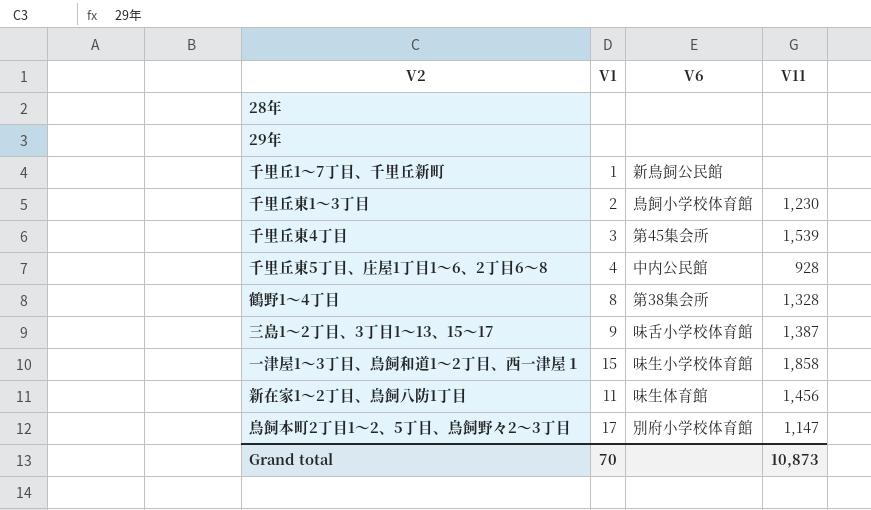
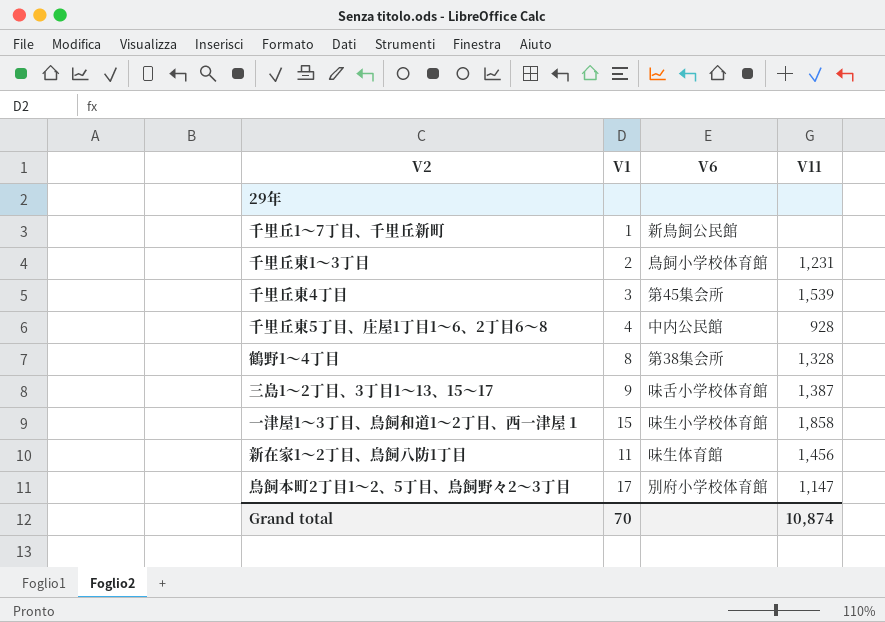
row 28年: none | none | none -> none
千里丘東1～3丁目 | V11: 1,230 -> 1,231
Grand total | V11: 10,873 -> 10,874

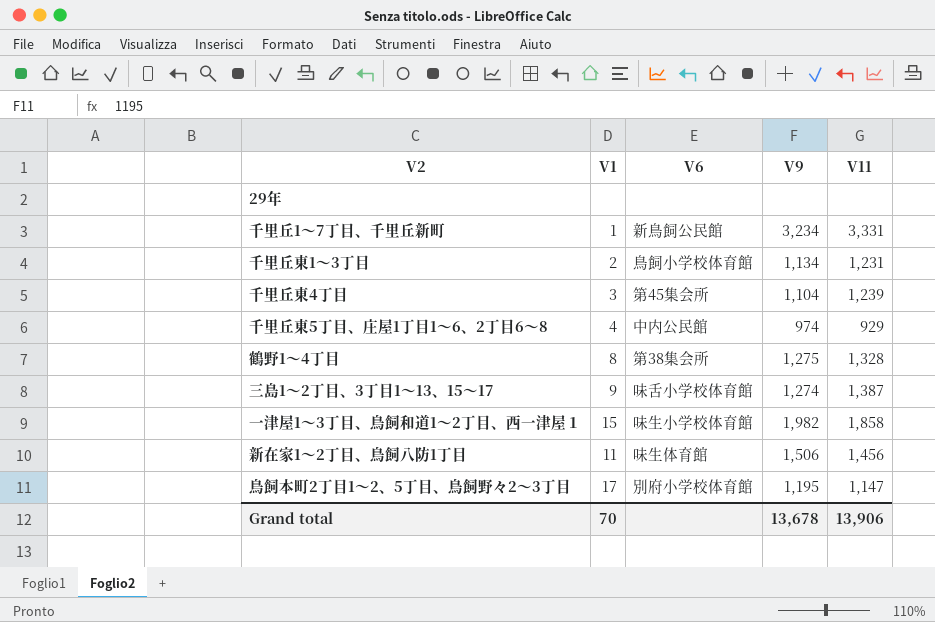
column V9 | position: none -> 4
千里丘1～7丁目、千里丘新町 | V11: none -> 3,331
千里丘東4丁目 | V11: 1,539 -> 1,239
千里丘東5丁目、庄屋1丁目1～6、2丁目6～8 | V11: 928 -> 929
Grand total | V11: 10,874 -> 13,906

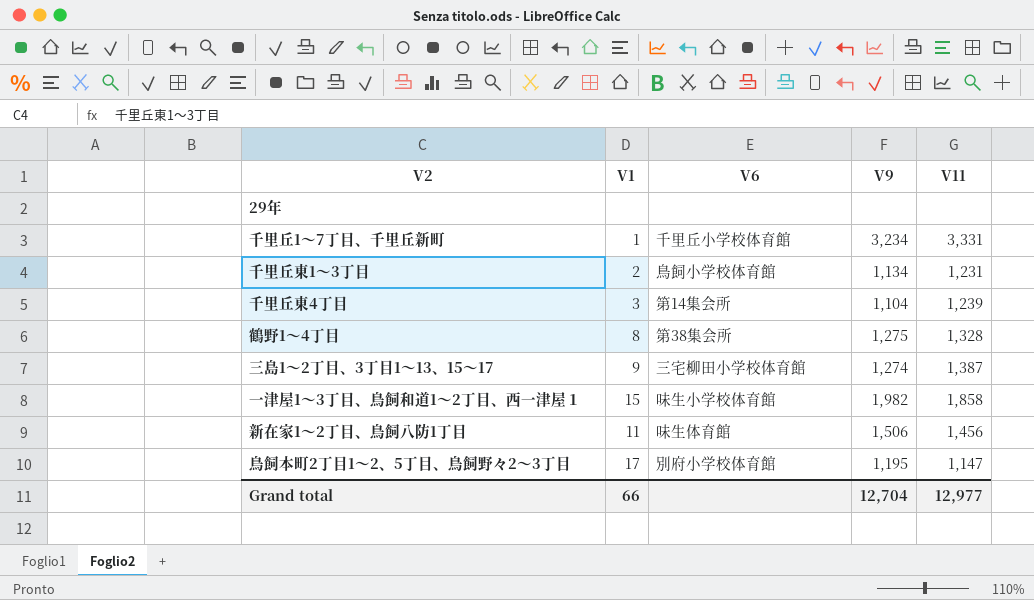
row 千里丘東5丁目、庄屋1丁目1～6、2丁目6～8: 4 | 中内公民館 | 974 | 929 -> none
千里丘1～7丁目、千里丘新町 | V6: 新鳥飼公民館 -> 千里丘小学校体育館
千里丘東4丁目 | V6: 第45集会所 -> 第14集会所
三島1～2丁目、3丁目1～13、15～17 | V6: 味舌小学校体育館 -> 三宅柳田小学校体育館
Grand total | V1: 70 -> 66
Grand total | V9: 13,678 -> 12,704
Grand total | V11: 13,906 -> 12,977

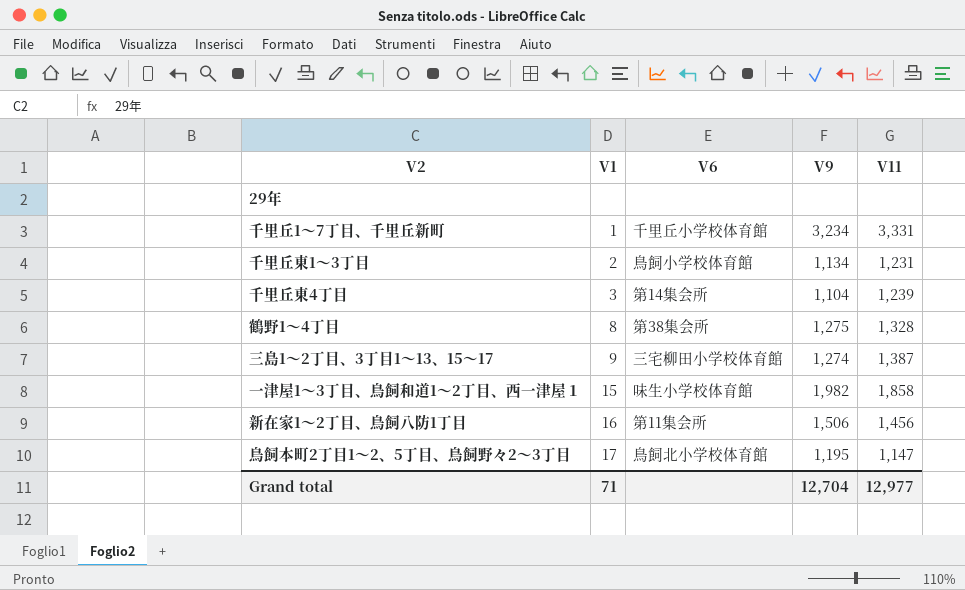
新在家1～2丁目、鳥飼八防1丁目 | V1: 11 -> 16
新在家1～2丁目、鳥飼八防1丁目 | V6: 味生体育館 -> 第11集会所
鳥飼本町2丁目1～2、5丁目、鳥飼野々2～3丁目 | V6: 別府小学校体育館 -> 鳥飼北小学校体育館
Grand total | V1: 66 -> 71

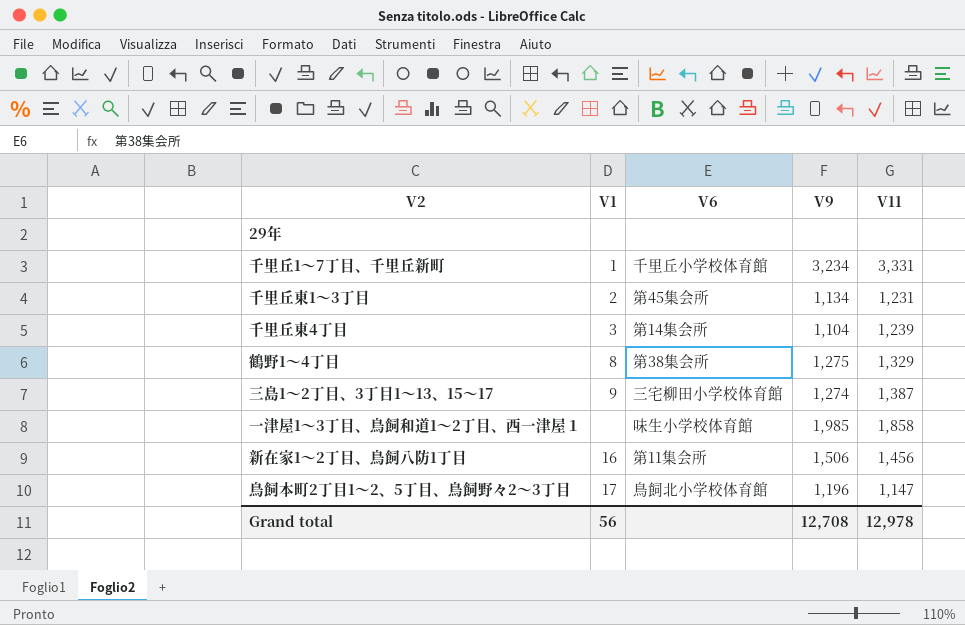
千里丘東1～3丁目 | V6: 鳥飼小学校体育館 -> 第45集会所
鶴野1～4丁目 | V11: 1,328 -> 1,329
一津屋1～3丁目、鳥飼和道1～2丁目、西一津屋１ | V1: 15 -> none
一津屋1～3丁目、鳥飼和道1～2丁目、西一津屋１ | V9: 1,982 -> 1,985
鳥飼本町2丁目1～2、5丁目、鳥飼野々2～3丁目 | V9: 1,195 -> 1,196
Grand total | V1: 71 -> 56
Grand total | V9: 12,704 -> 12,708
Grand total | V11: 12,977 -> 12,978

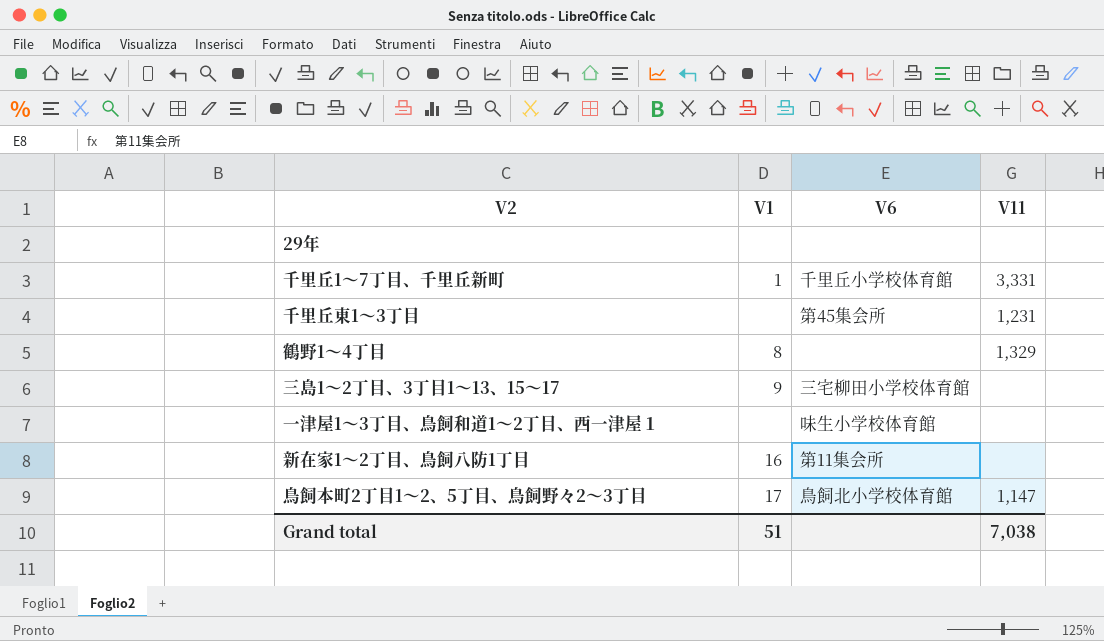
column V9 | position: 4 -> none
row 千里丘東4丁目: 3 | 第14集会所 | 1,104 | 1,239 -> none
千里丘東1～3丁目 | V1: 2 -> none
鶴野1～4丁目 | V6: 第38集会所 -> none
三島1～2丁目、3丁目1～13、15～17 | V11: 1,387 -> none
一津屋1～3丁目、鳥飼和道1～2丁目、西一津屋１ | V11: 1,858 -> none
新在家1～2丁目、鳥飼八防1丁目 | V11: 1,456 -> none
Grand total | V1: 56 -> 51
Grand total | V11: 12,978 -> 7,038

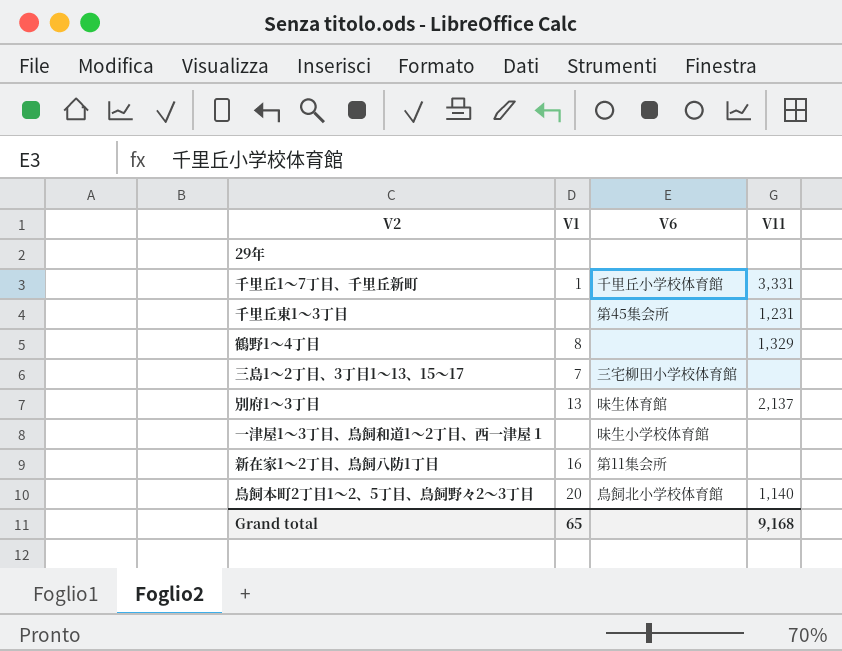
三島1～2丁目、3丁目1～13、15～17 | V1: 9 -> 7
row 別府1～3丁目: none -> 13 | 味生体育館 | 2,137
鳥飼本町2丁目1～2、5丁目、鳥飼野々2～3丁目 | V1: 17 -> 20
鳥飼本町2丁目1～2、5丁目、鳥飼野々2～3丁目 | V11: 1,147 -> 1,140
Grand total | V1: 51 -> 65
Grand total | V11: 7,038 -> 9,168

